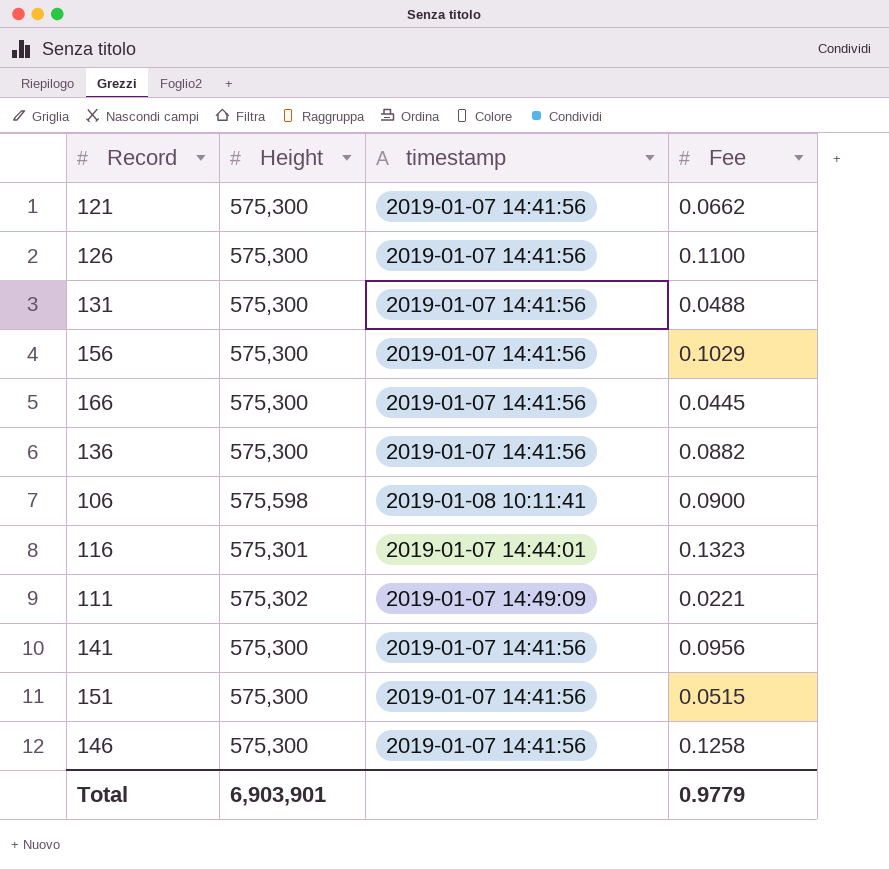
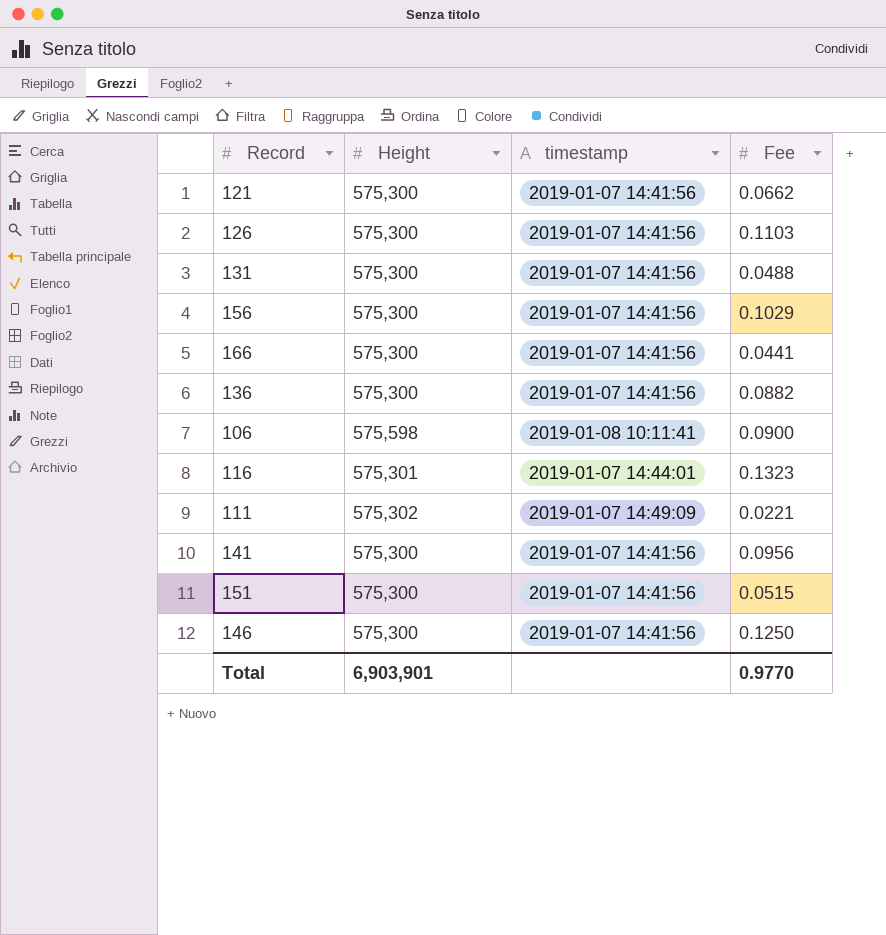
126 | Fee: 0.1100 -> 0.1103
166 | Fee: 0.0445 -> 0.0441
146 | Fee: 0.1258 -> 0.1250
Total | Fee: 0.9779 -> 0.9770

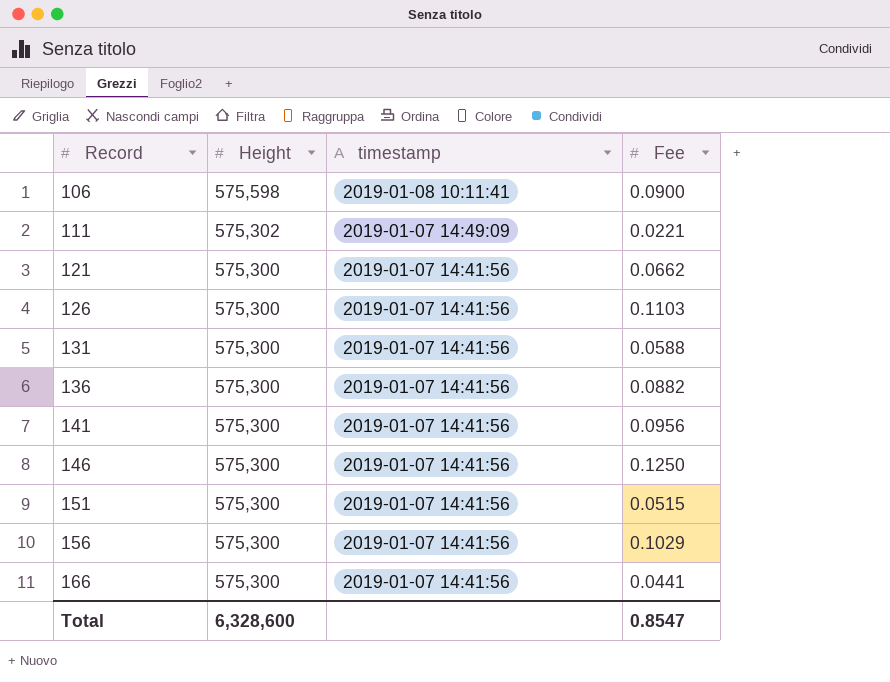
row order: none -> Record ascending
row 116: 575,301 | 2019-01-07 14:44:01 | 0.1323 -> none
131 | Fee: 0.0488 -> 0.0588
Total | Height: 6,903,901 -> 6,328,600
Total | Fee: 0.9770 -> 0.8547

